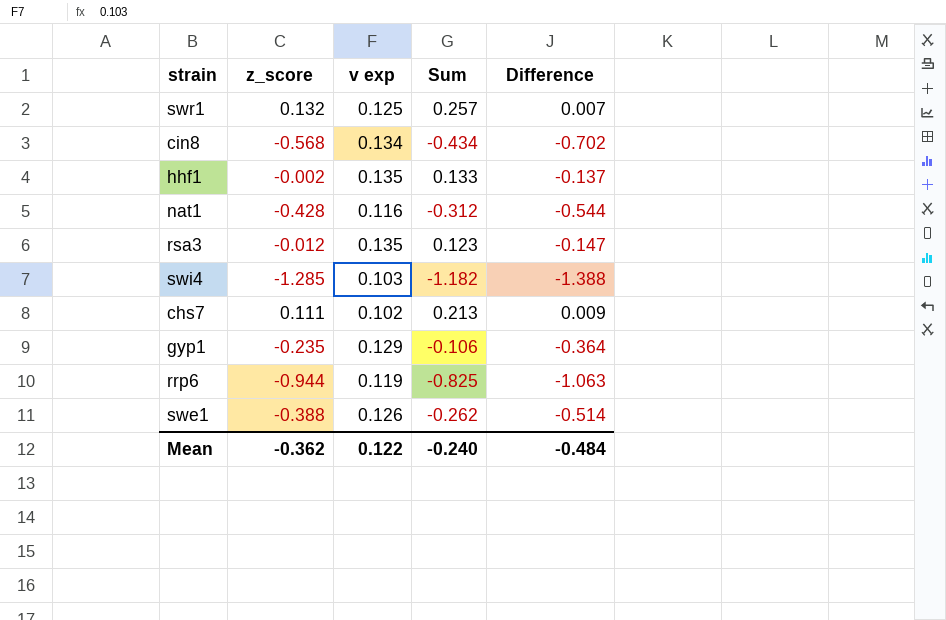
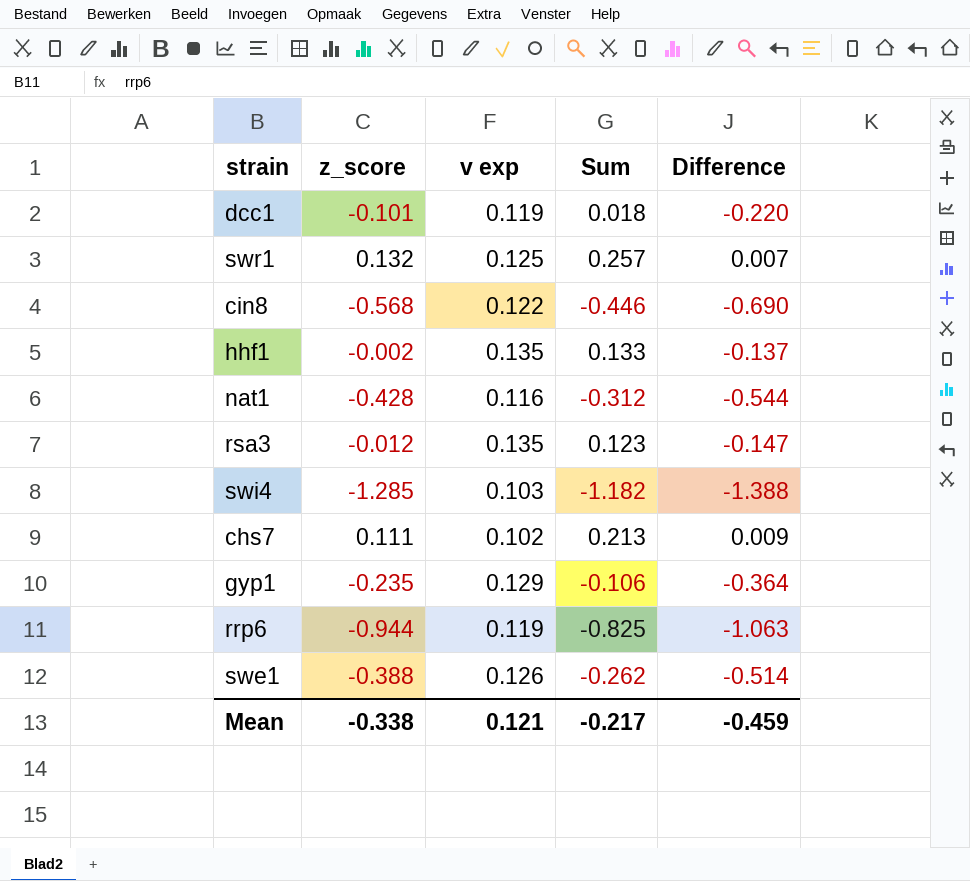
row dcc1: none -> -0.101 | 0.119 | 0.018 | -0.220
cin8 | v exp: 0.134 -> 0.122
cin8 | Sum: -0.434 -> -0.446
cin8 | Difference: -0.702 -> -0.690
Mean | z_score: -0.362 -> -0.338
Mean | v exp: 0.122 -> 0.121
Mean | Sum: -0.240 -> -0.217
Mean | Difference: -0.484 -> -0.459

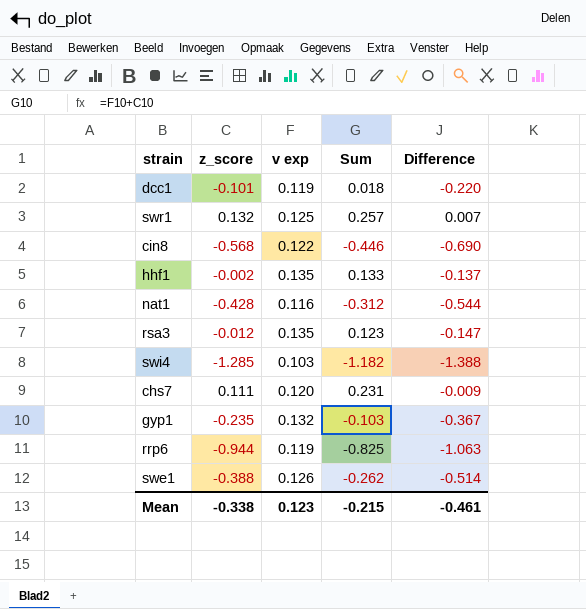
chs7 | v exp: 0.102 -> 0.120
chs7 | Sum: 0.213 -> 0.231
chs7 | Difference: 0.009 -> -0.009
gyp1 | v exp: 0.129 -> 0.132
gyp1 | Sum: -0.106 -> -0.103
gyp1 | Difference: -0.364 -> -0.367
Mean | v exp: 0.121 -> 0.123
Mean | Sum: -0.217 -> -0.215
Mean | Difference: -0.459 -> -0.461

